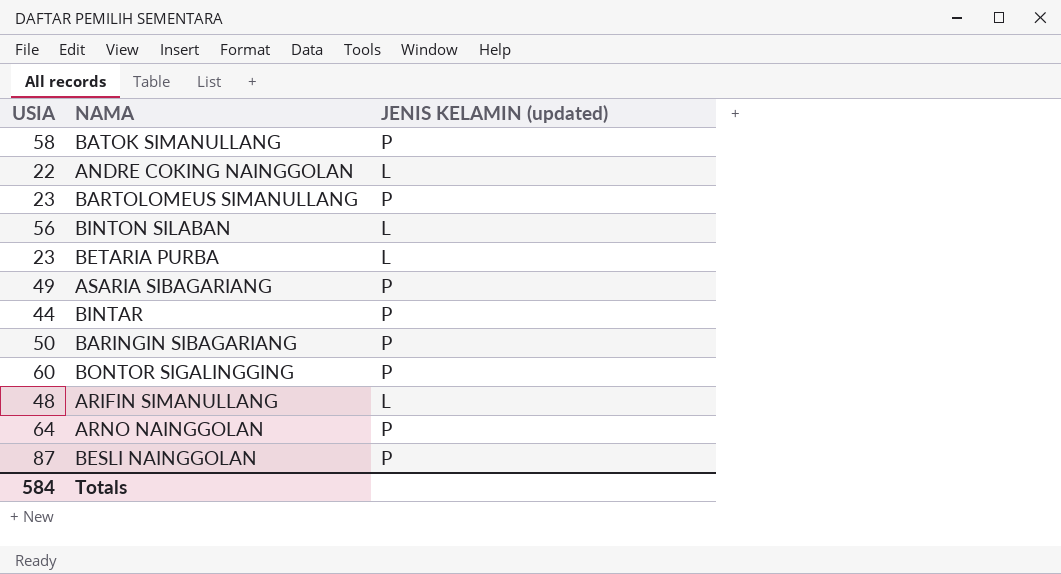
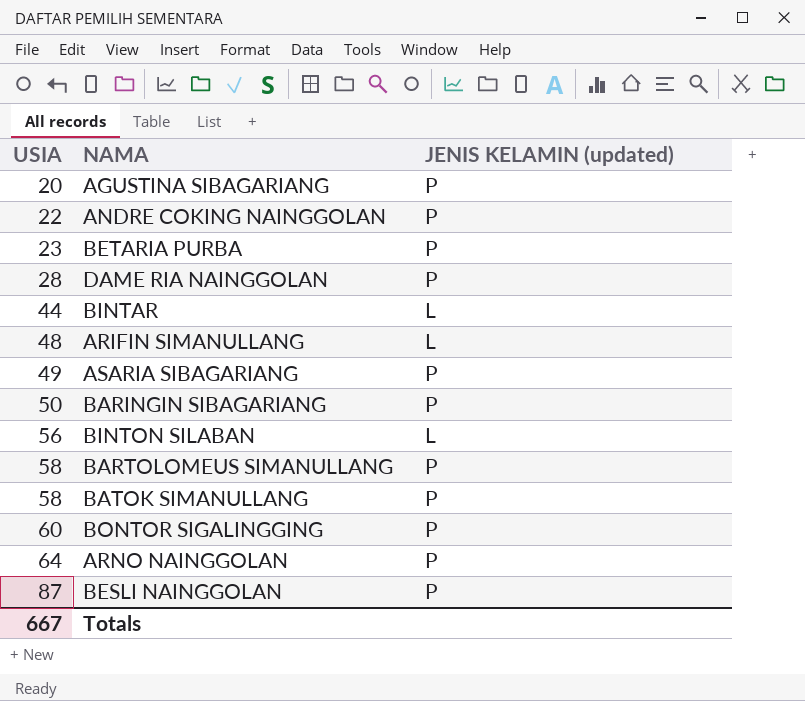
row order: none -> USIA ascending
row AGUSTINA SIBAGARIANG: none -> 20 | P
ANDRE COKING NAINGGOLAN | JENIS KELAMIN (updated): L -> P
BETARIA PURBA | JENIS KELAMIN (updated): L -> P
row DAME RIA NAINGGOLAN: none -> 28 | P
BINTAR | JENIS KELAMIN (updated): P -> L
BARTOLOMEUS SIMANULLANG | USIA: 23 -> 58
Totals | USIA: 584 -> 667

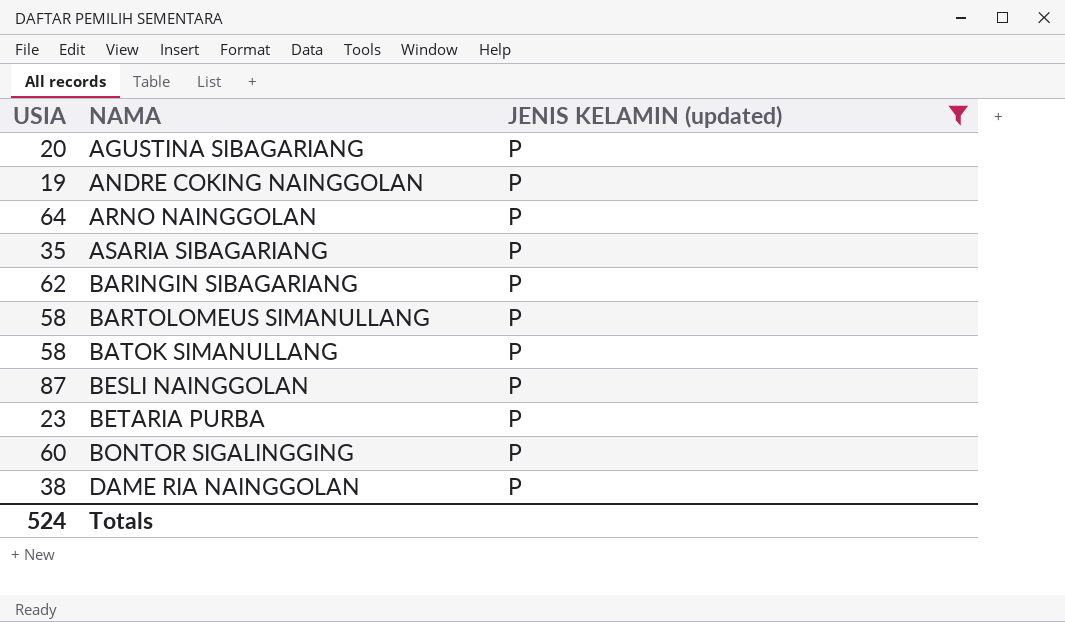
filter: none -> JENIS KELAMIN (updated) = P
row order: USIA ascending -> NAMA ascending
ANDRE COKING NAINGGOLAN | USIA: 22 -> 19
ASARIA SIBAGARIANG | USIA: 49 -> 35
BARINGIN SIBAGARIANG | USIA: 50 -> 62
DAME RIA NAINGGOLAN | USIA: 28 -> 38
Totals | USIA: 667 -> 524

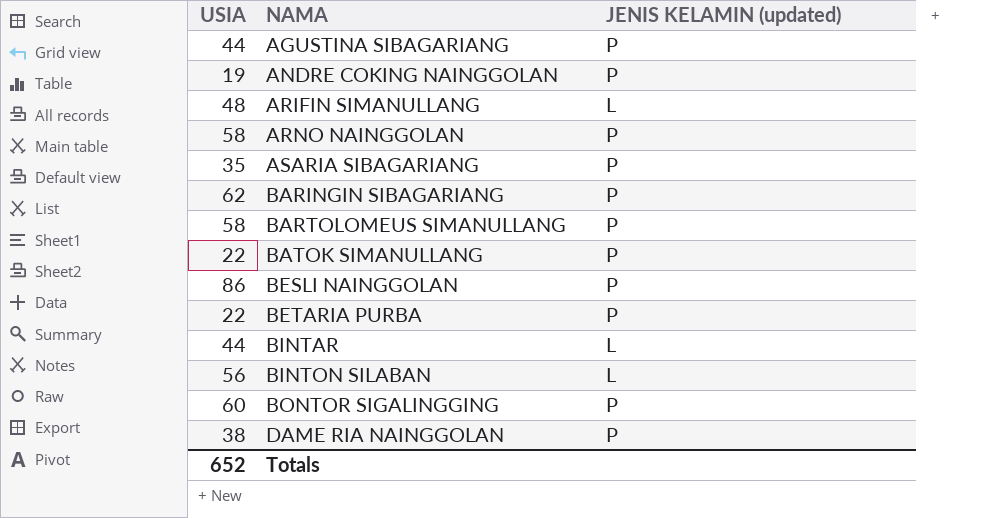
filter: JENIS KELAMIN (updated) = P -> none
AGUSTINA SIBAGARIANG | USIA: 20 -> 44
ARNO NAINGGOLAN | USIA: 64 -> 58
BATOK SIMANULLANG | USIA: 58 -> 22
BESLI NAINGGOLAN | USIA: 87 -> 86
BETARIA PURBA | USIA: 23 -> 22
Totals | USIA: 524 -> 652

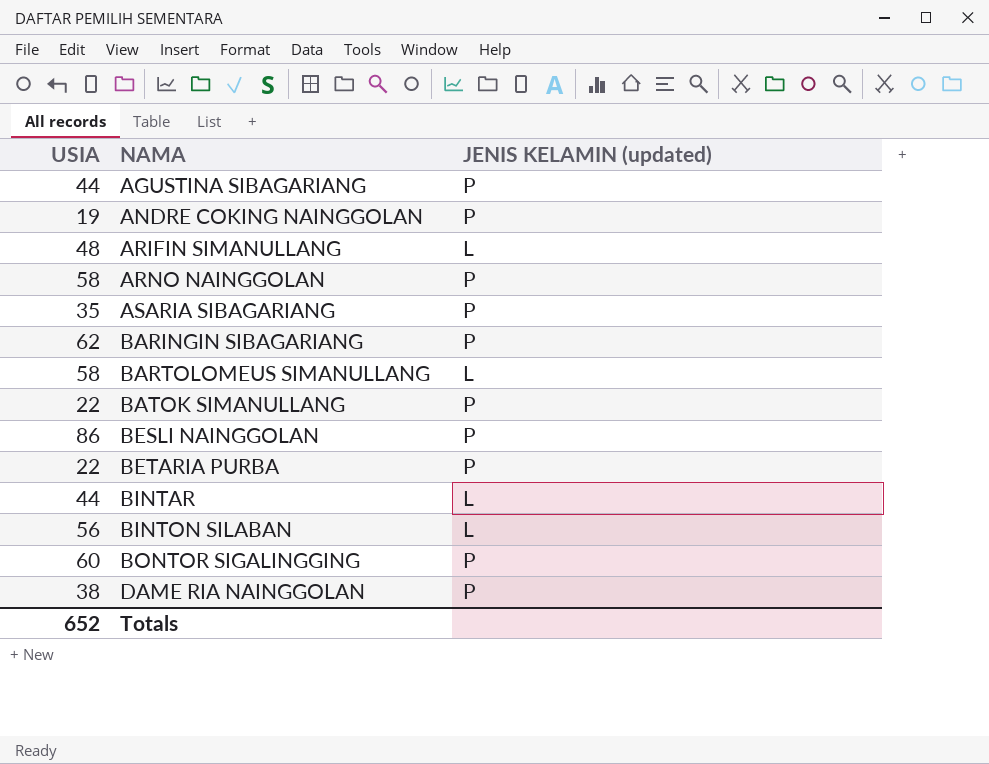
BARTOLOMEUS SIMANULLANG | JENIS KELAMIN (updated): P -> L

